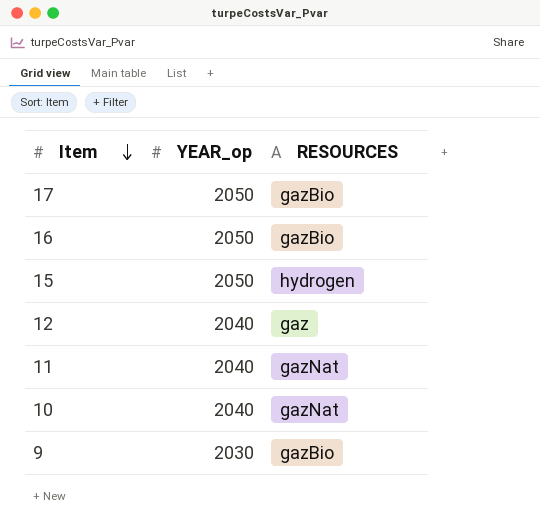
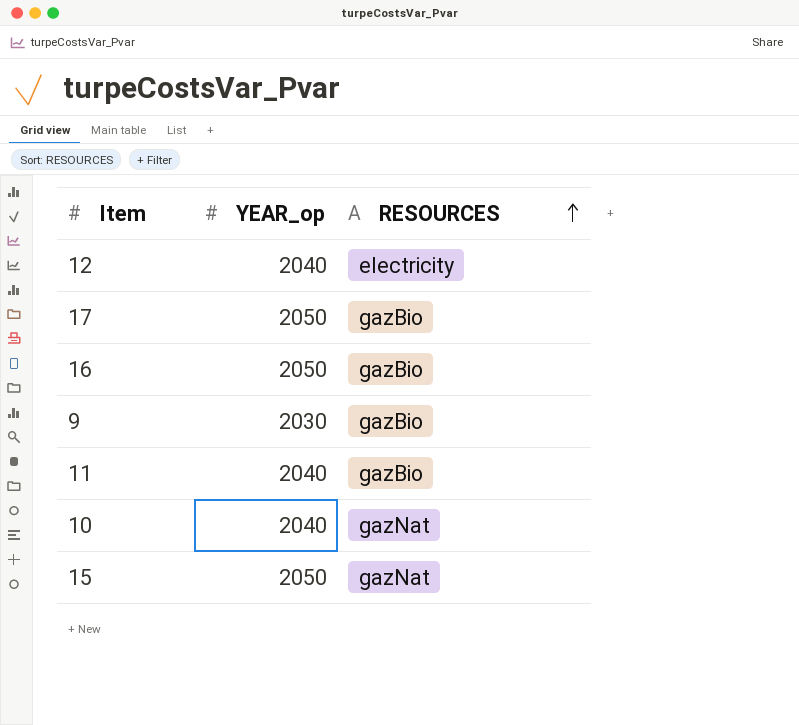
row order: Item descending -> RESOURCES ascending
12 | RESOURCES: gaz -> electricity
11 | RESOURCES: gazNat -> gazBio
15 | RESOURCES: hydrogen -> gazNat

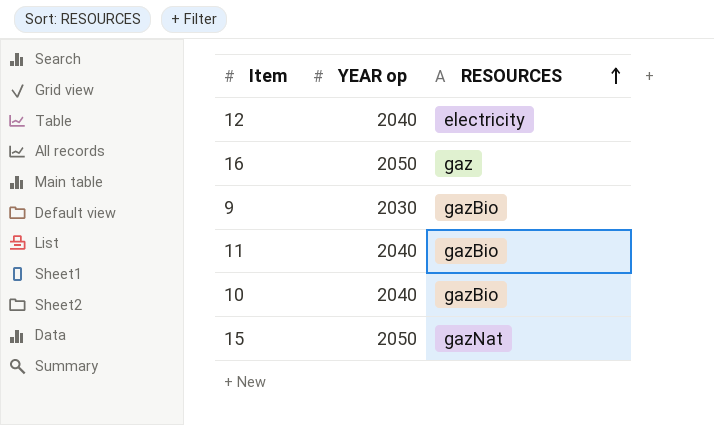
column name: YEAR_op -> YEAR op
row 17: 2050 | gazBio -> none
16 | RESOURCES: gazBio -> gaz
10 | RESOURCES: gazNat -> gazBio

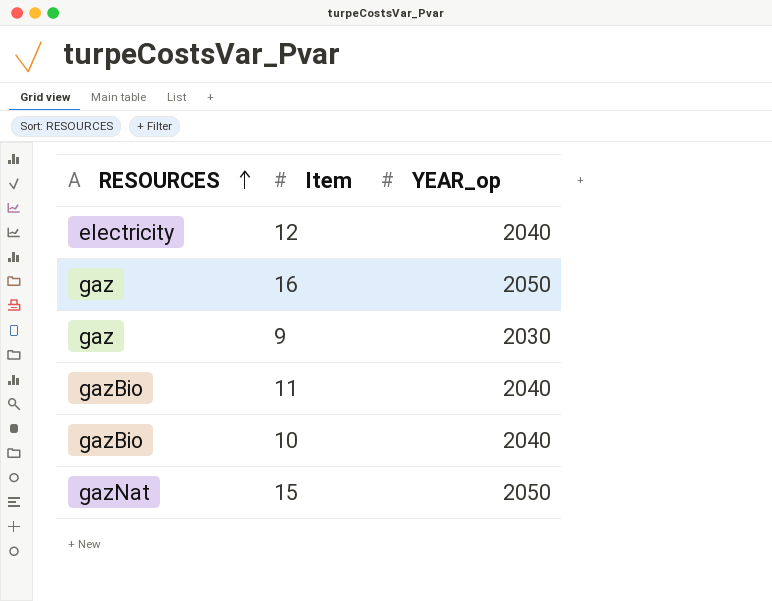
column RESOURCES | position: 3 -> 1
column name: YEAR op -> YEAR_op
9 | RESOURCES: gazBio -> gaz

